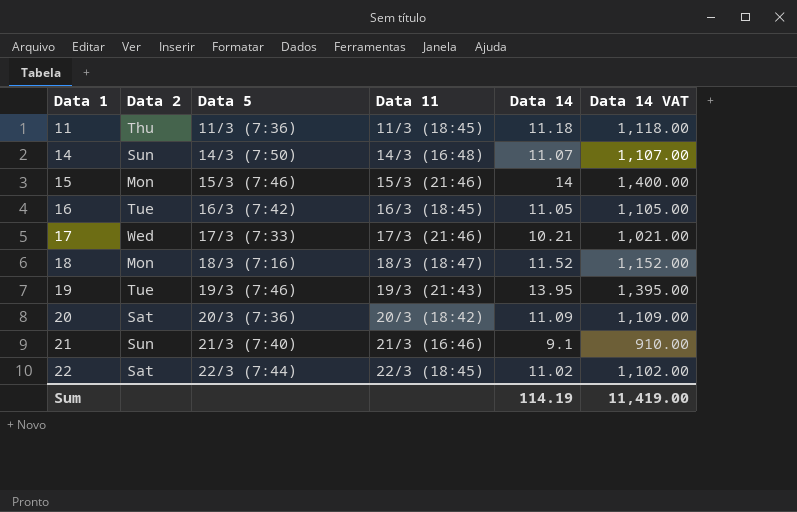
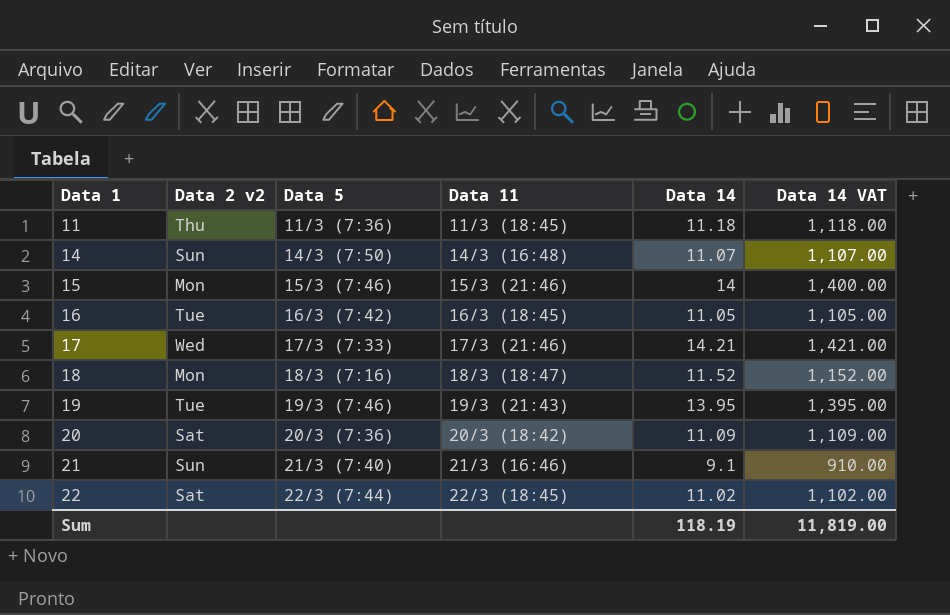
column name: Data 2 -> Data 2 v2
17 | Data 14: 10.21 -> 14.21
17 | Data 14 VAT: 1,021.00 -> 1,421.00
Sum | Data 14: 114.19 -> 118.19
Sum | Data 14 VAT: 11,419.00 -> 11,819.00

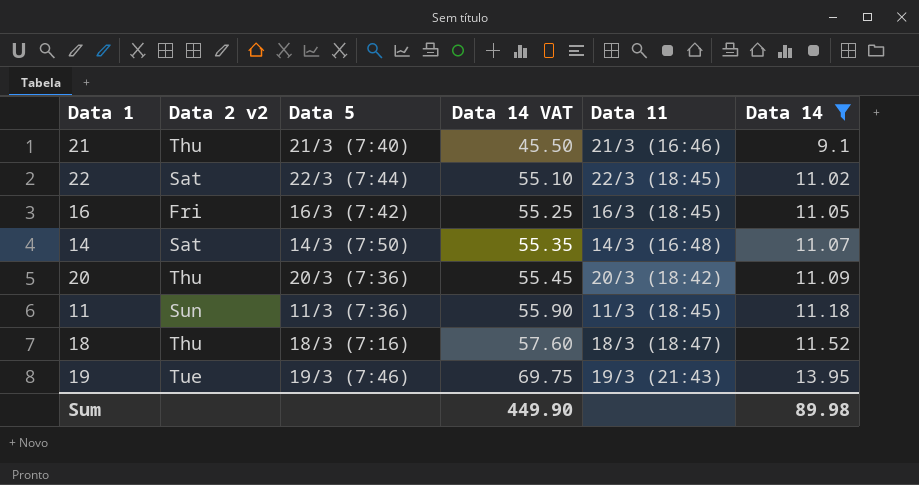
filter: none -> Data 14 <= 13.95
row order: Data 1 ascending -> Data 14 VAT ascending
column Data 14 VAT | formula: [Data 14] * 100 -> [Data 14] * 5
column Data 14 VAT | position: 6 -> 4
21 | Data 2 v2: Sun -> Thu
16 | Data 2 v2: Tue -> Fri
14 | Data 2 v2: Sun -> Sat
20 | Data 2 v2: Sat -> Thu
11 | Data 2 v2: Thu -> Sun
18 | Data 2 v2: Mon -> Thu
Sum | Data 14 VAT: 11,819.00 -> 449.90
Sum | Data 14: 118.19 -> 89.98

